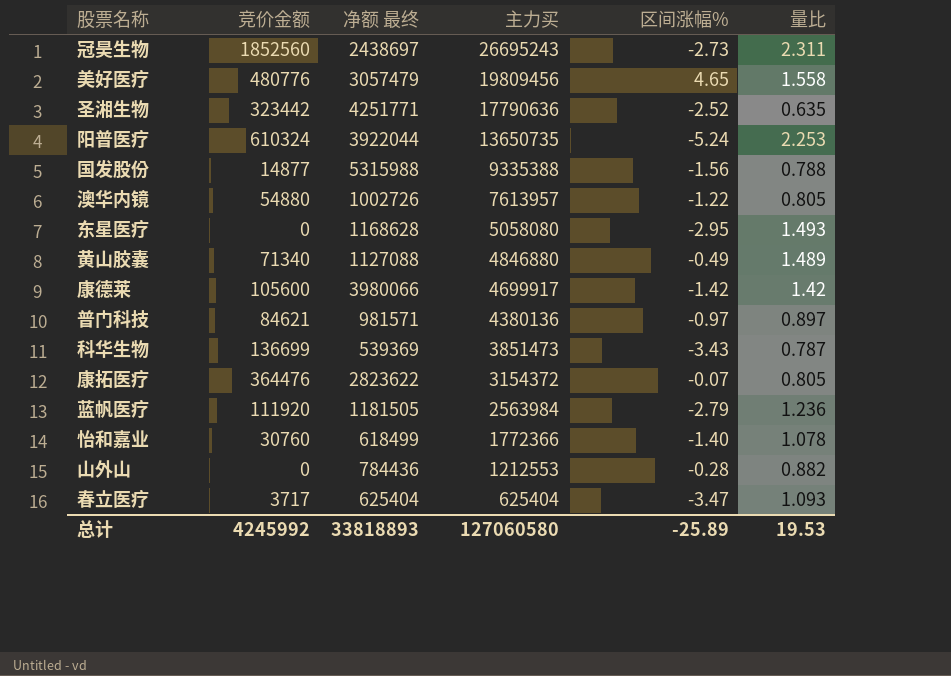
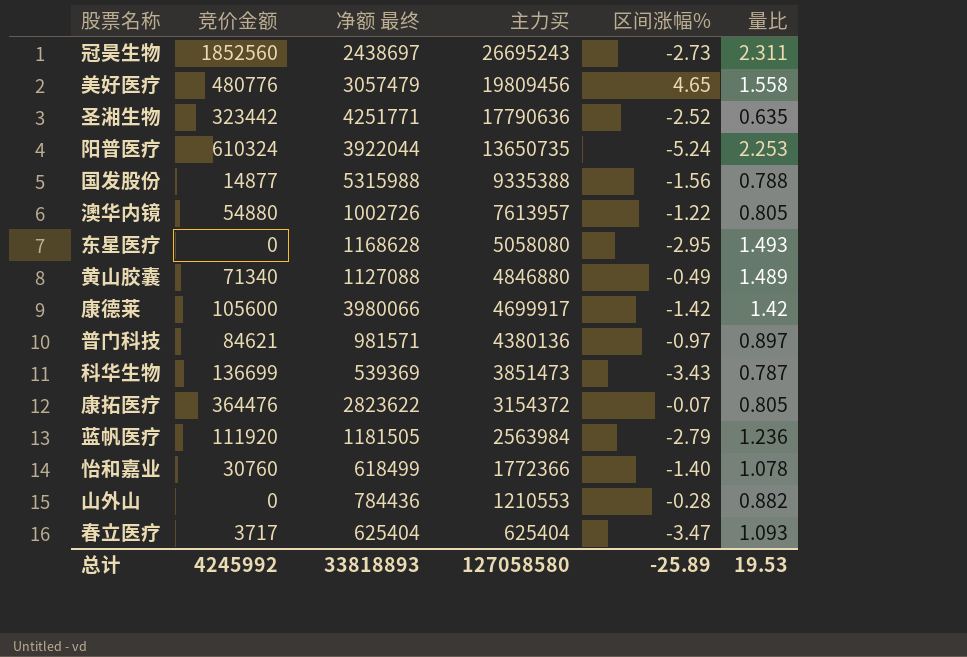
山外山 | 主力买: 1212553 -> 1210553
总计 | 主力买: 127060580 -> 127058580

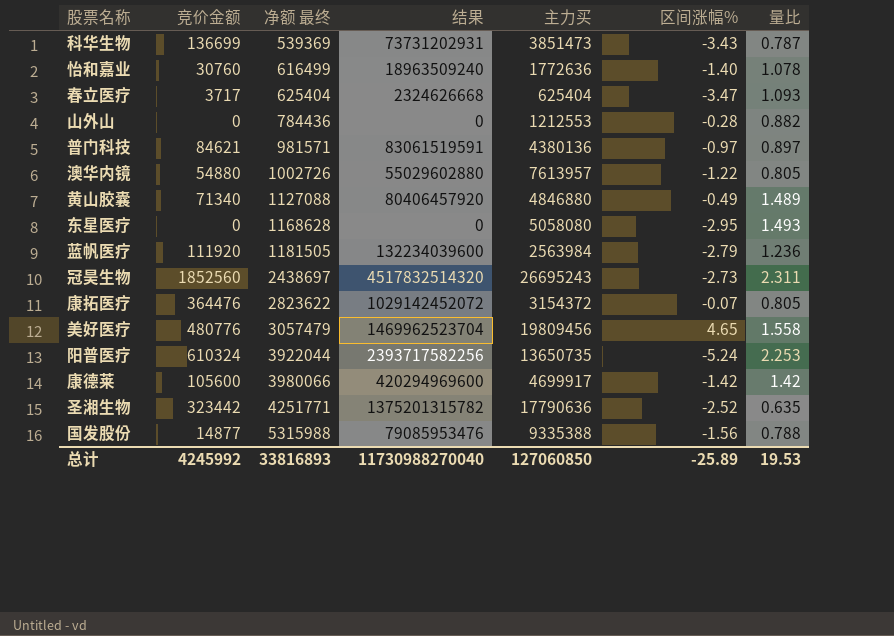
row order: 主力买 descending -> 净额 最终 ascending
column 结果 | formula: none -> [竞价金额] * [净额 最终]
怡和嘉业 | 净额 最终: 618499 -> 616499
怡和嘉业 | 主力买: 1772366 -> 1772636
山外山 | 主力买: 1210553 -> 1212553
总计 | 净额 最终: 33818893 -> 33816893
总计 | 主力买: 127058580 -> 127060850

